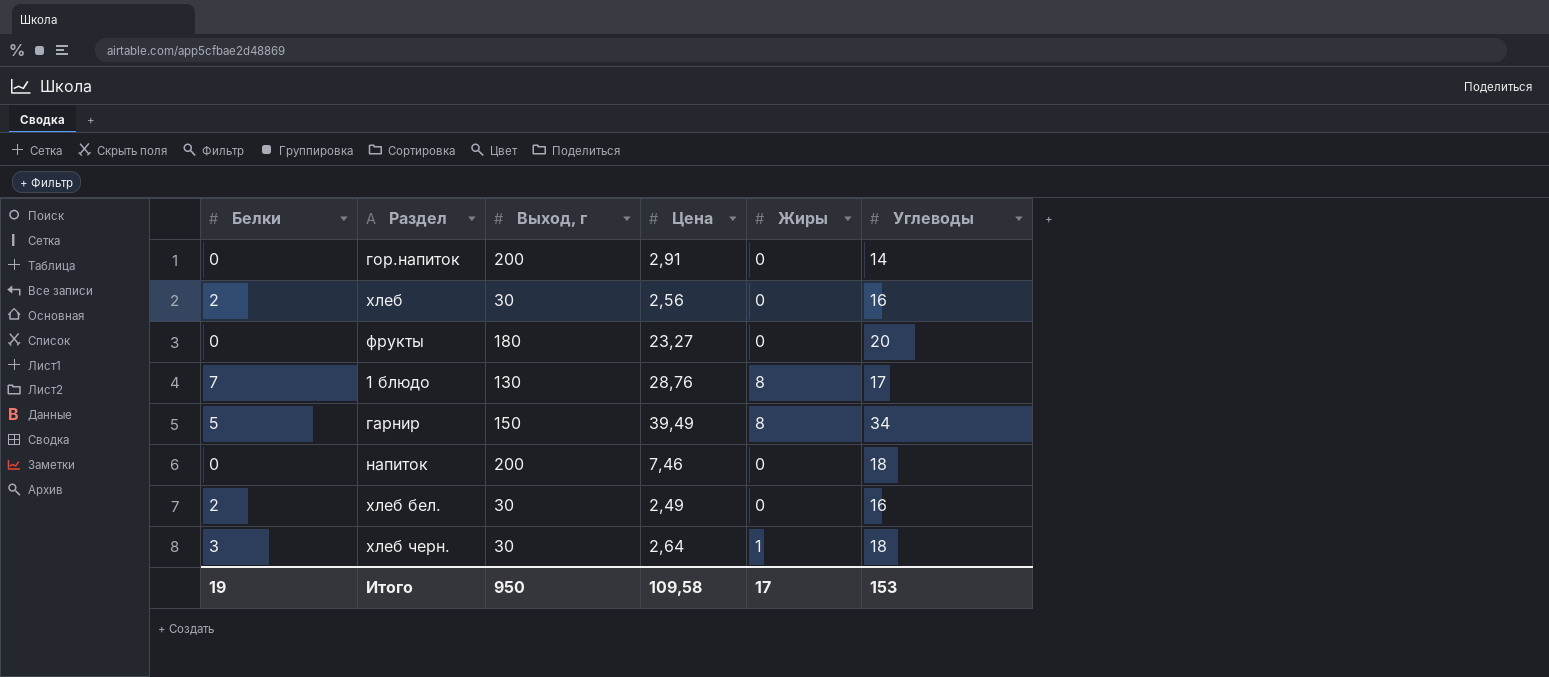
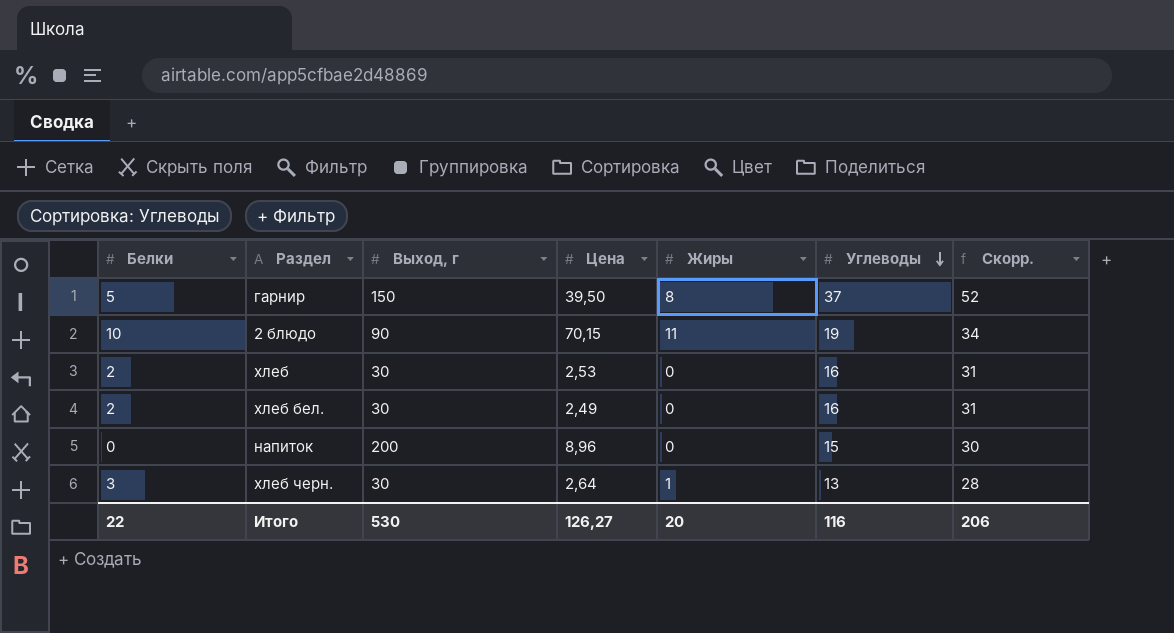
row order: none -> Углеводы descending
column Скорр. | formula: none -> [Углеводы] + 15
row гор.напиток: 0 | 200 | 2,91 | 0 | 14 -> none
row фрукты: 0 | 180 | 23,27 | 0 | 20 -> none
row 1 блюдо: 7 | 130 | 28,76 | 8 | 17 -> none
гарнир | Цена: 39,49 -> 39,50
гарнир | Углеводы: 34 -> 37
row 2 блюдо: none -> 10 | 90 | 70,15 | 11 | 19 | 34
хлеб | Цена: 2,56 -> 2,53
напиток | Цена: 7,46 -> 8,96
напиток | Углеводы: 18 -> 15
хлеб черн. | Углеводы: 18 -> 13
Итого | Белки: 19 -> 22
Итого | Выход, г: 950 -> 530
Итого | Цена: 109,58 -> 126,27
Итого | Жиры: 17 -> 20
Итого | Углеводы: 153 -> 116

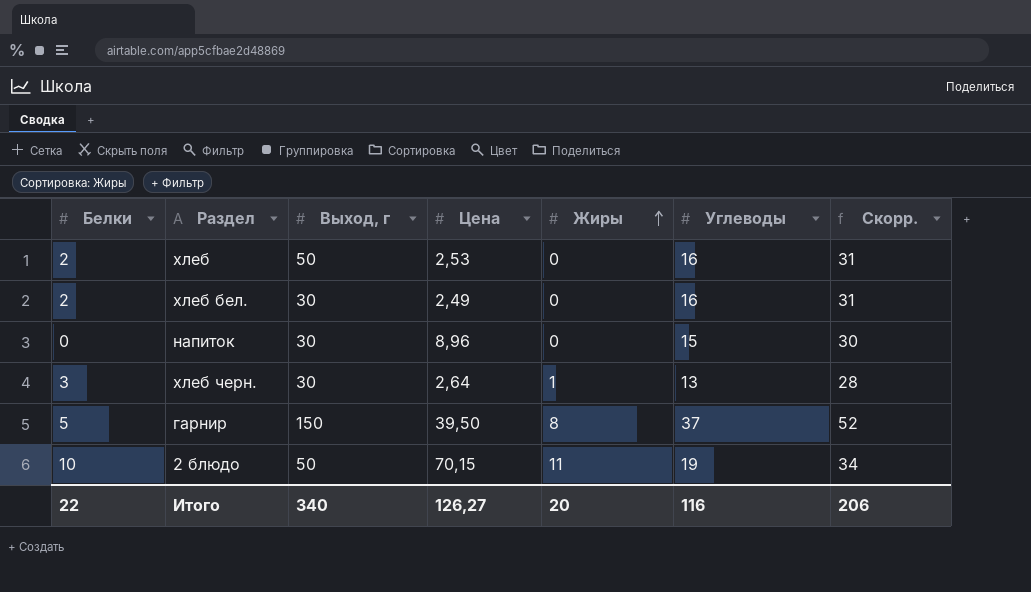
row order: Углеводы descending -> Жиры ascending
хлеб | Выход, г: 30 -> 50
напиток | Выход, г: 200 -> 30
2 блюдо | Выход, г: 90 -> 50
Итого | Выход, г: 530 -> 340

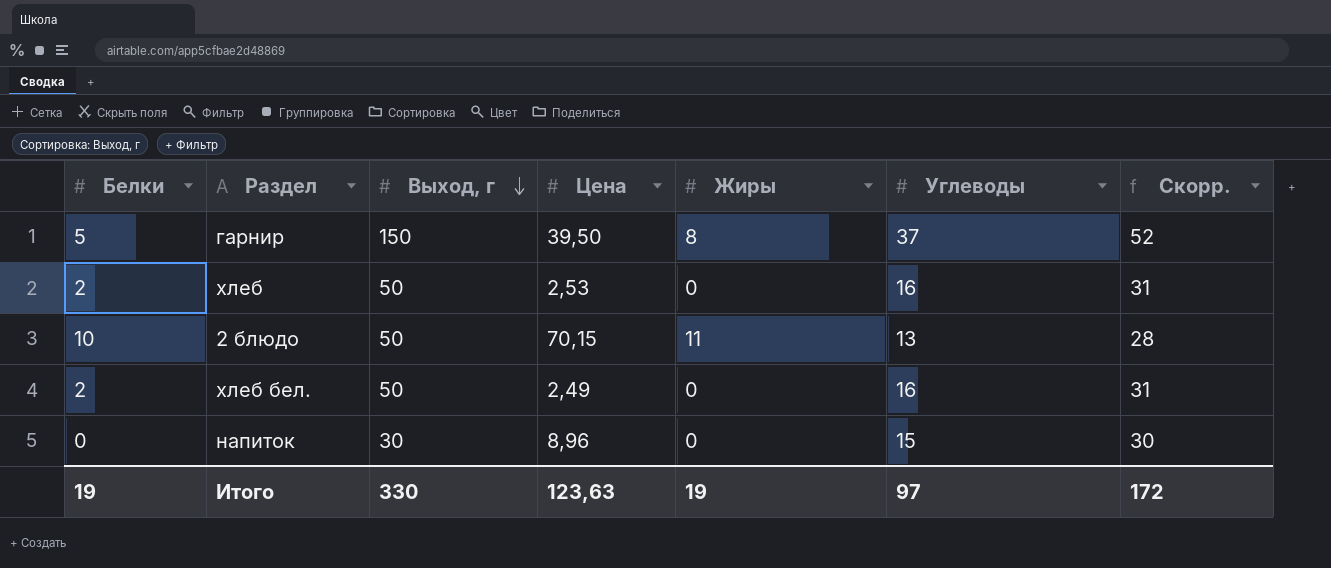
row order: Жиры ascending -> Выход, г descending
row хлеб черн.: 3 | 30 | 2,64 | 1 | 13 | 28 -> none
2 блюдо | Углеводы: 19 -> 13
2 блюдо | Скорр.: 34 -> 28
хлеб бел. | Выход, г: 30 -> 50
Итого | Белки: 22 -> 19
Итого | Выход, г: 340 -> 330
Итого | Цена: 126,27 -> 123,63
Итого | Жиры: 20 -> 19
Итого | Углеводы: 116 -> 97
Итого | Скорр.: 206 -> 172

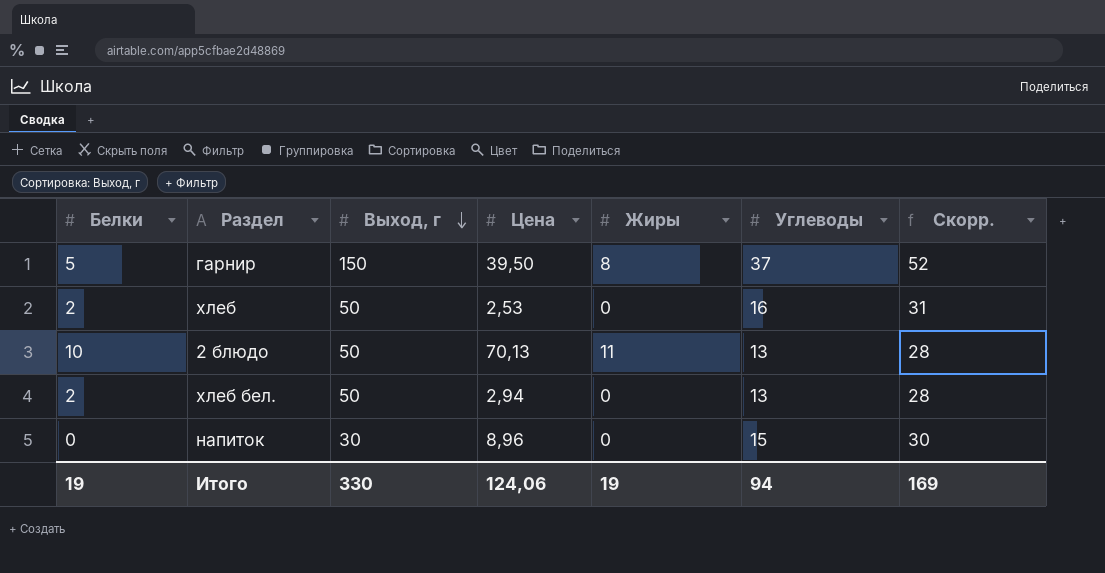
2 блюдо | Цена: 70,15 -> 70,13
хлеб бел. | Цена: 2,49 -> 2,94
хлеб бел. | Углеводы: 16 -> 13
хлеб бел. | Скорр.: 31 -> 28
Итого | Цена: 123,63 -> 124,06
Итого | Углеводы: 97 -> 94
Итого | Скорр.: 172 -> 169

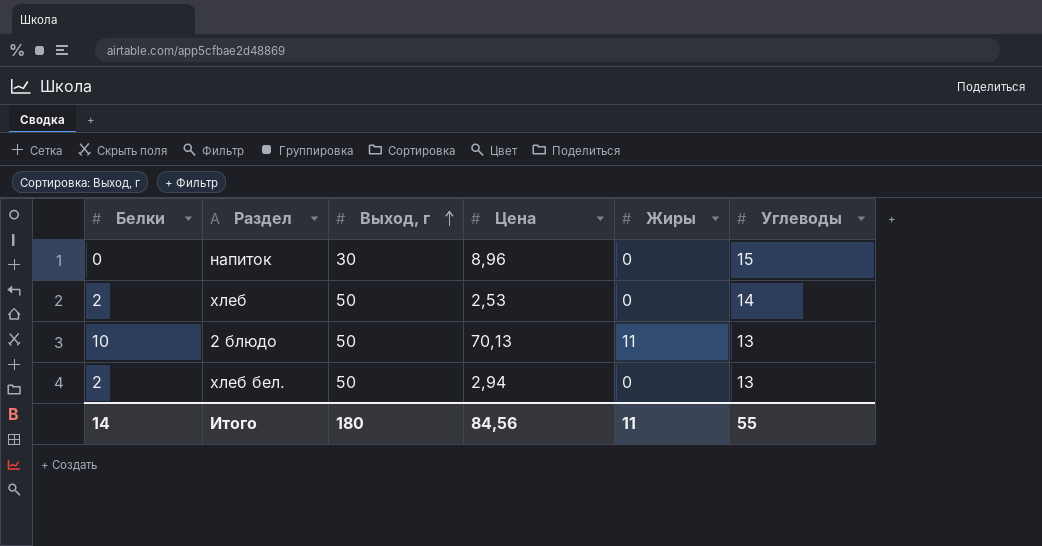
row order: Выход, г descending -> Выход, г ascending
column Скорр. | formula: [Углеводы] + 15 -> none
row гарнир: 5 | 150 | 39,50 | 8 | 37 | 52 -> none
хлеб | Углеводы: 16 -> 14
Итого | Белки: 19 -> 14
Итого | Выход, г: 330 -> 180
Итого | Цена: 124,06 -> 84,56
Итого | Жиры: 19 -> 11
Итого | Углеводы: 94 -> 55

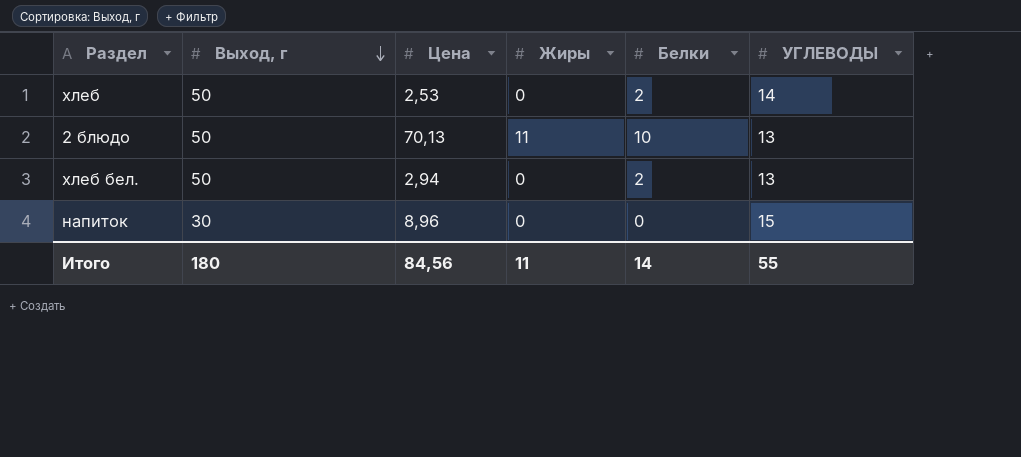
row order: Выход, г ascending -> Выход, г descending
column Белки | position: 1 -> 5
column name: Углеводы -> УГЛЕВОДЫ

